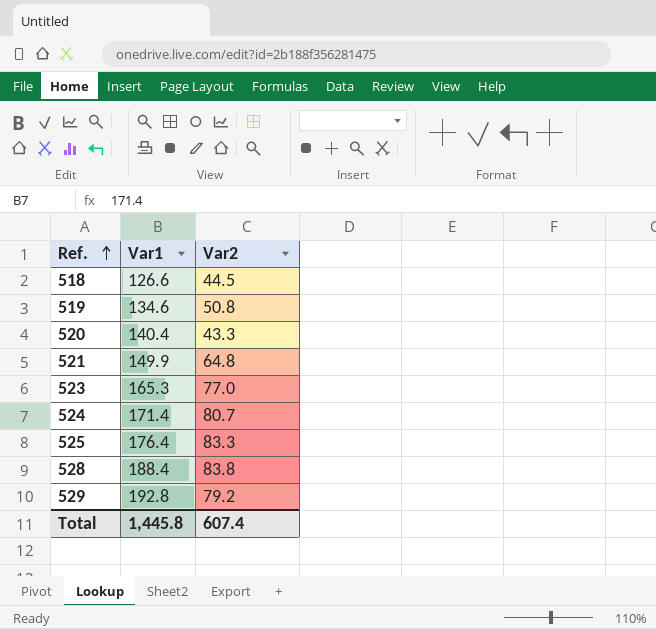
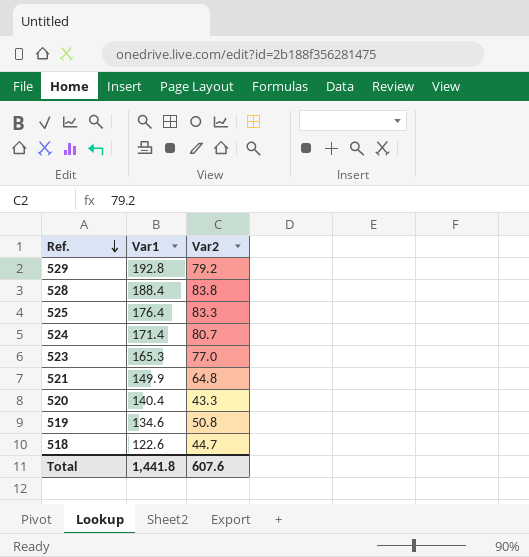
row order: Ref. ascending -> Ref. descending
518 | Var1: 126.6 -> 122.6
518 | Var2: 44.5 -> 44.7
Total | Var1: 1,445.8 -> 1,441.8
Total | Var2: 607.4 -> 607.6

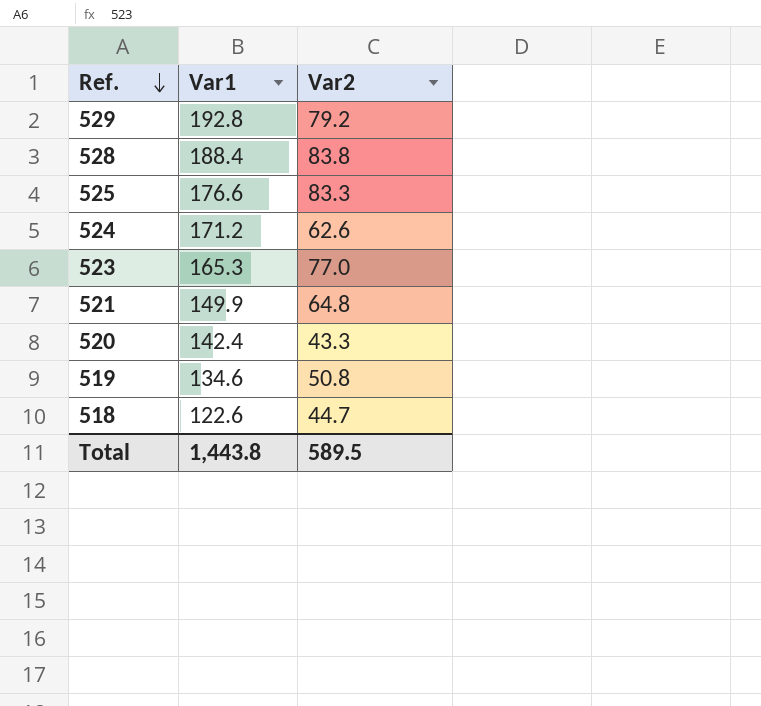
525 | Var1: 176.4 -> 176.6
524 | Var1: 171.4 -> 171.2
524 | Var2: 80.7 -> 62.6
520 | Var1: 140.4 -> 142.4
Total | Var1: 1,441.8 -> 1,443.8
Total | Var2: 607.6 -> 589.5

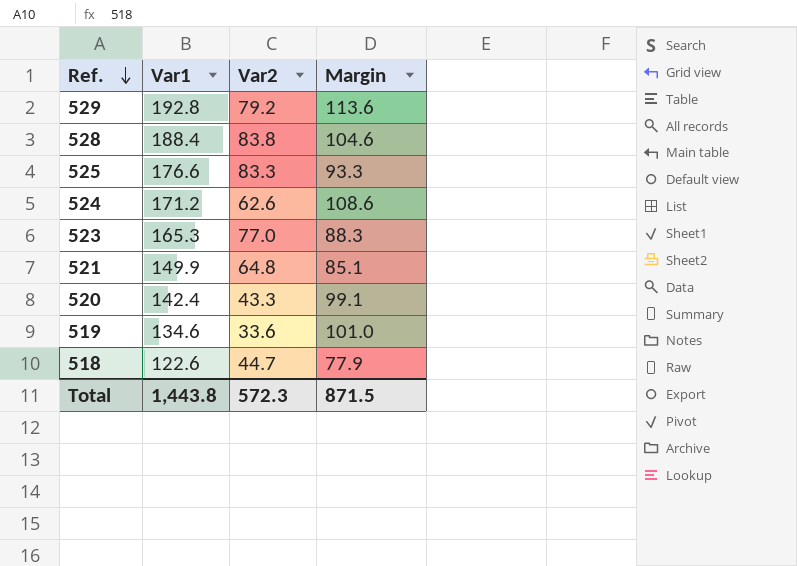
column Margin | formula: none -> [Var1] - [Var2]
519 | Var2: 50.8 -> 33.6
Total | Var2: 589.5 -> 572.3

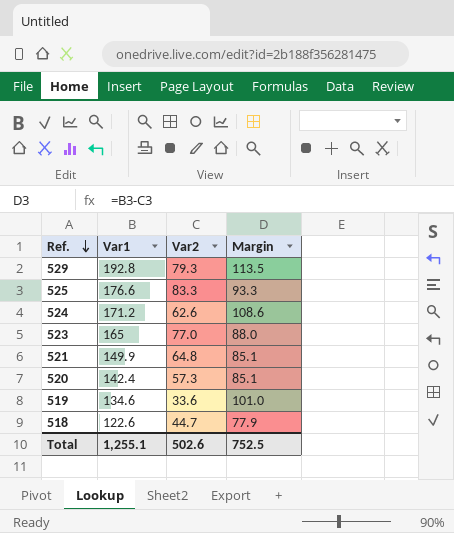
row 528: 188.4 | 83.8 | 104.6 -> none
529 | Var2: 79.2 -> 79.3
529 | Margin: 113.6 -> 113.5
523 | Var1: 165.3 -> 165
523 | Margin: 88.3 -> 88.0
520 | Var2: 43.3 -> 57.3
520 | Margin: 99.1 -> 85.1
Total | Var1: 1,443.8 -> 1,255.1
Total | Var2: 572.3 -> 502.6
Total | Margin: 871.5 -> 752.5

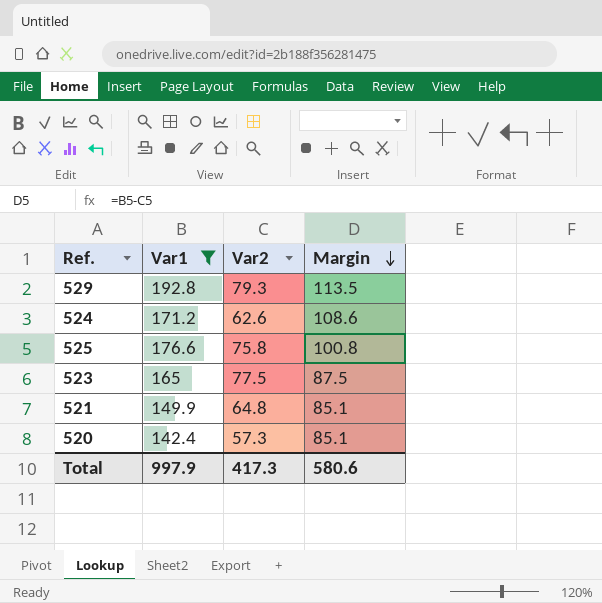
filter: none -> Var1 >= 142.4
row order: Ref. descending -> Margin descending
525 | Var2: 83.3 -> 75.8
525 | Margin: 93.3 -> 100.8
523 | Var2: 77.0 -> 77.5
523 | Margin: 88.0 -> 87.5
Total | Var1: 1,255.1 -> 997.9
Total | Var2: 502.6 -> 417.3
Total | Margin: 752.5 -> 580.6

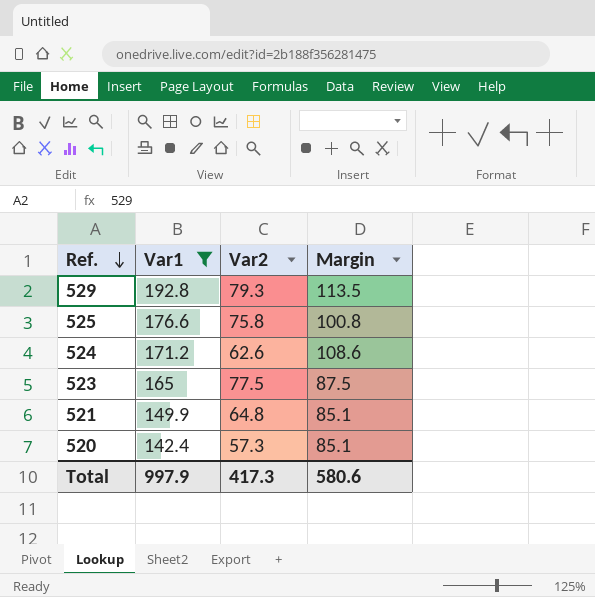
row order: Margin descending -> Ref. descending

